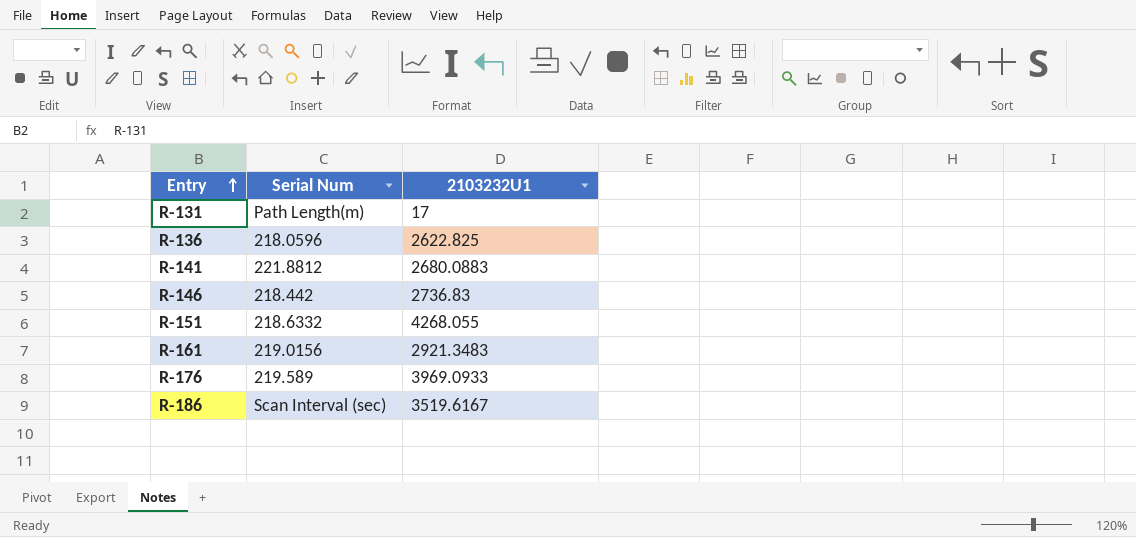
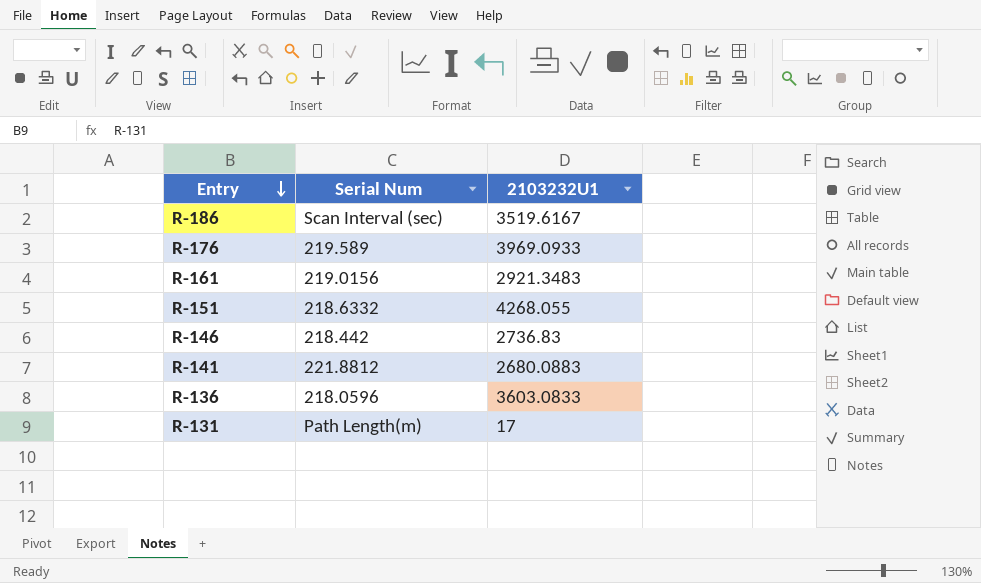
row order: Entry ascending -> Entry descending
R-136 | 2103232U1: 2622.825 -> 3603.0833

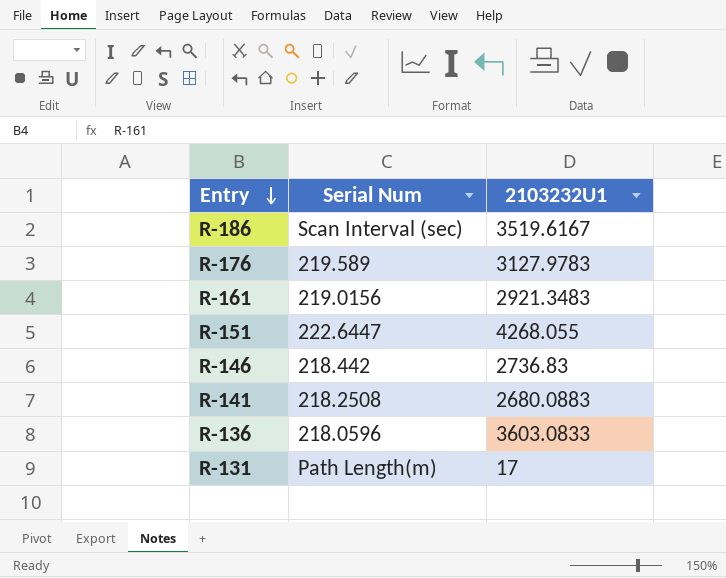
R-176 | 2103232U1: 3969.0933 -> 3127.9783
R-151 | Serial Num: 218.6332 -> 222.6447
R-141 | Serial Num: 221.8812 -> 218.2508

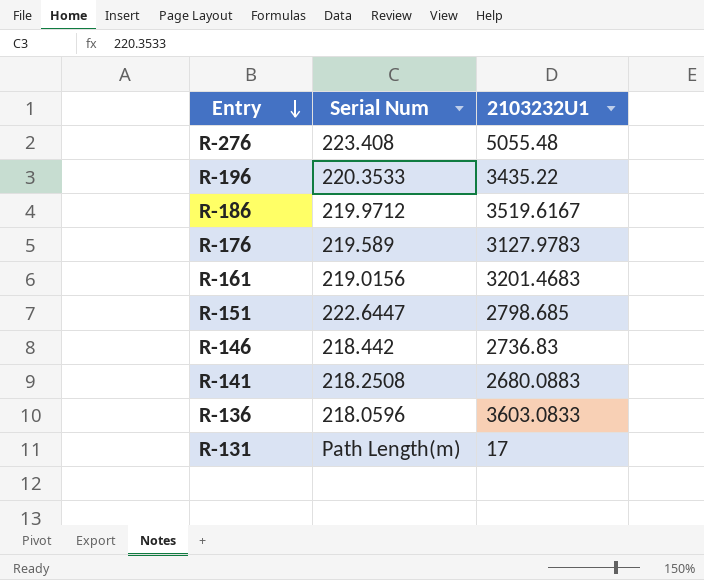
row R-276: none -> 223.408 | 5055.48
row R-196: none -> 220.3533 | 3435.22
R-186 | Serial Num: Scan Interval (sec) -> 219.9712
R-161 | 2103232U1: 2921.3483 -> 3201.4683
R-151 | 2103232U1: 4268.055 -> 2798.685

